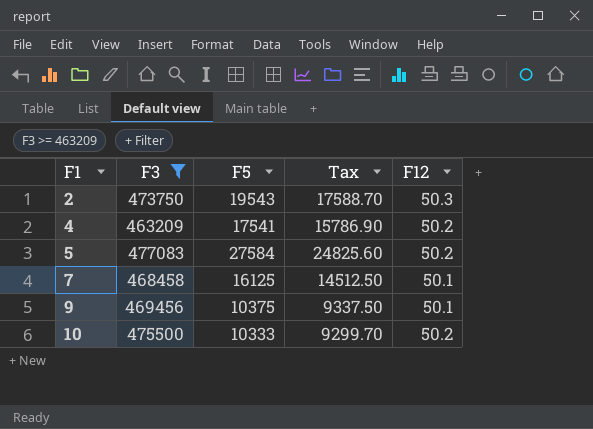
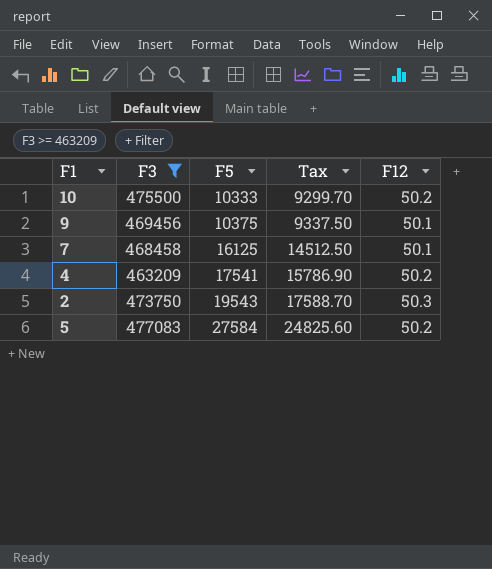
row order: F1 ascending -> F5 ascending

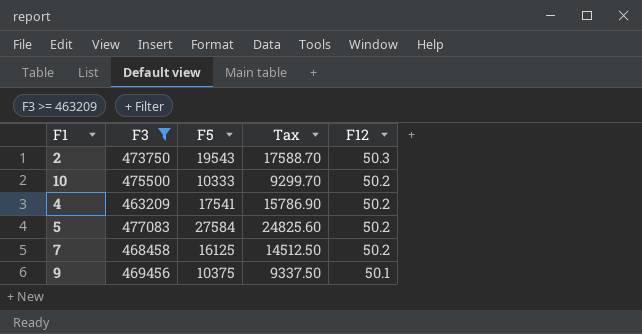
row order: F5 ascending -> F12 descending
7 | F12: 50.1 -> 50.2

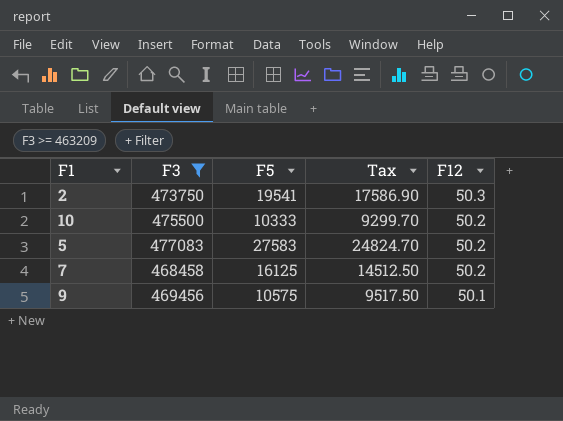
row 4: 463209 | 17541 | 15786.90 | 50.2 -> none
2 | F5: 19543 -> 19541
2 | Tax: 17588.70 -> 17586.90
5 | F5: 27584 -> 27583
5 | Tax: 24825.60 -> 24824.70
9 | F5: 10375 -> 10575
9 | Tax: 9337.50 -> 9517.50

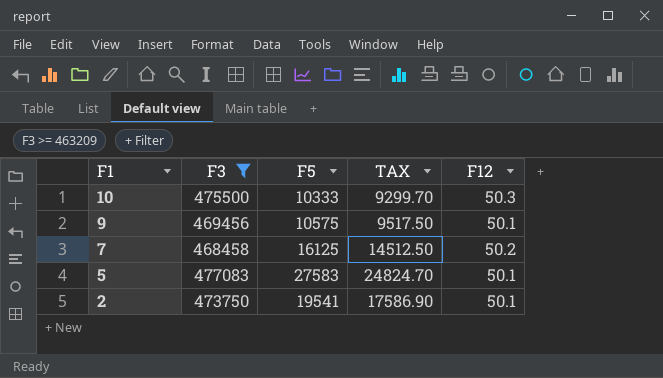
row order: F12 descending -> F1 descending
column name: Tax -> TAX
10 | F12: 50.2 -> 50.3
5 | F12: 50.2 -> 50.1
2 | F12: 50.3 -> 50.1

